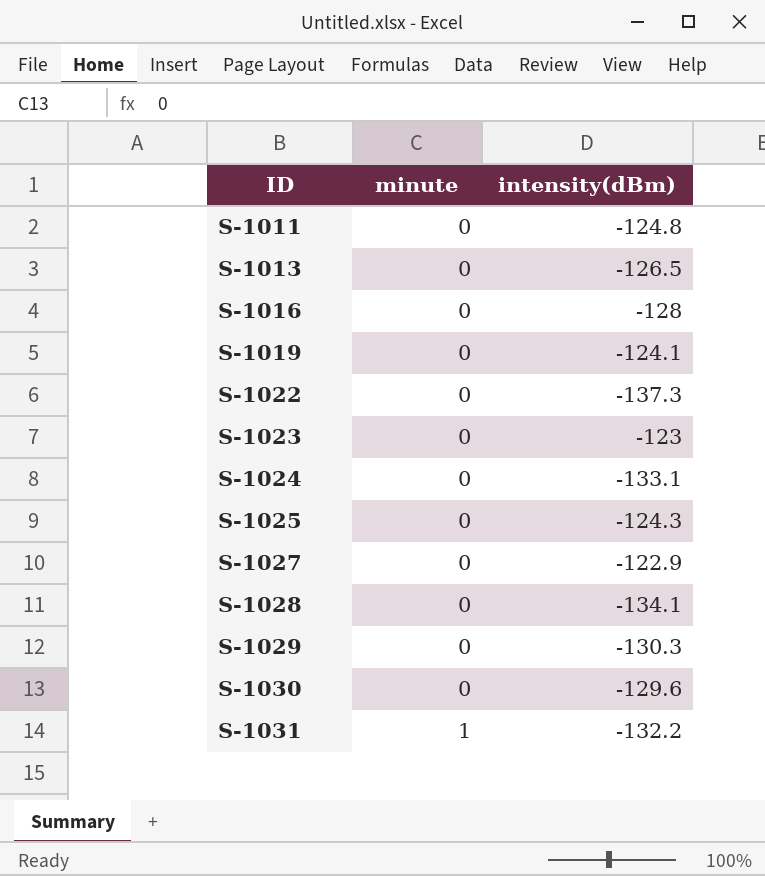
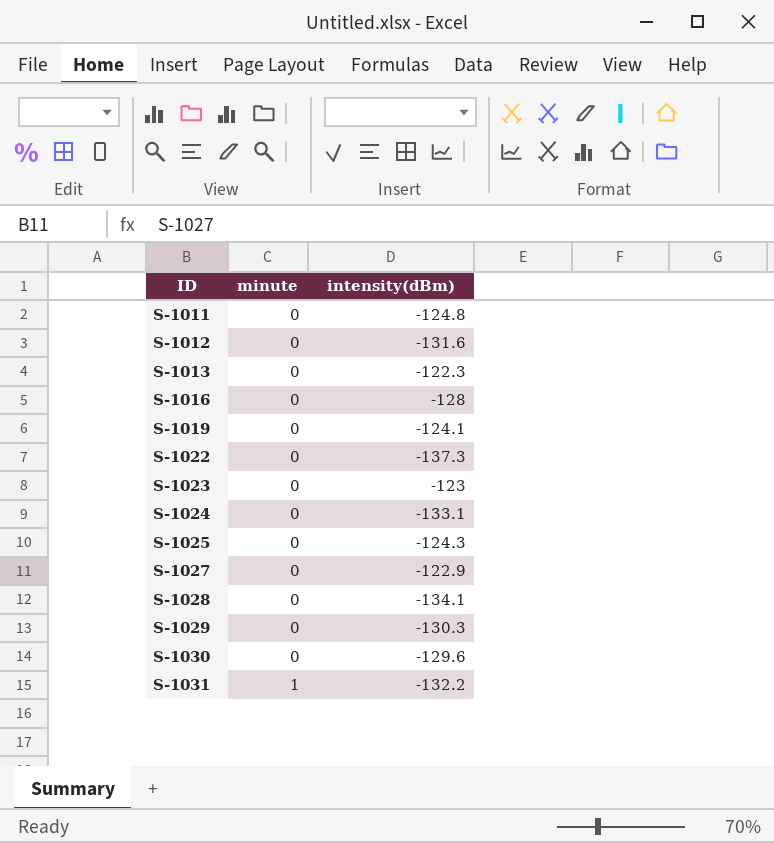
row S-1012: none -> 0 | -131.6
S-1013 | intensity(dBm): -126.5 -> -122.3

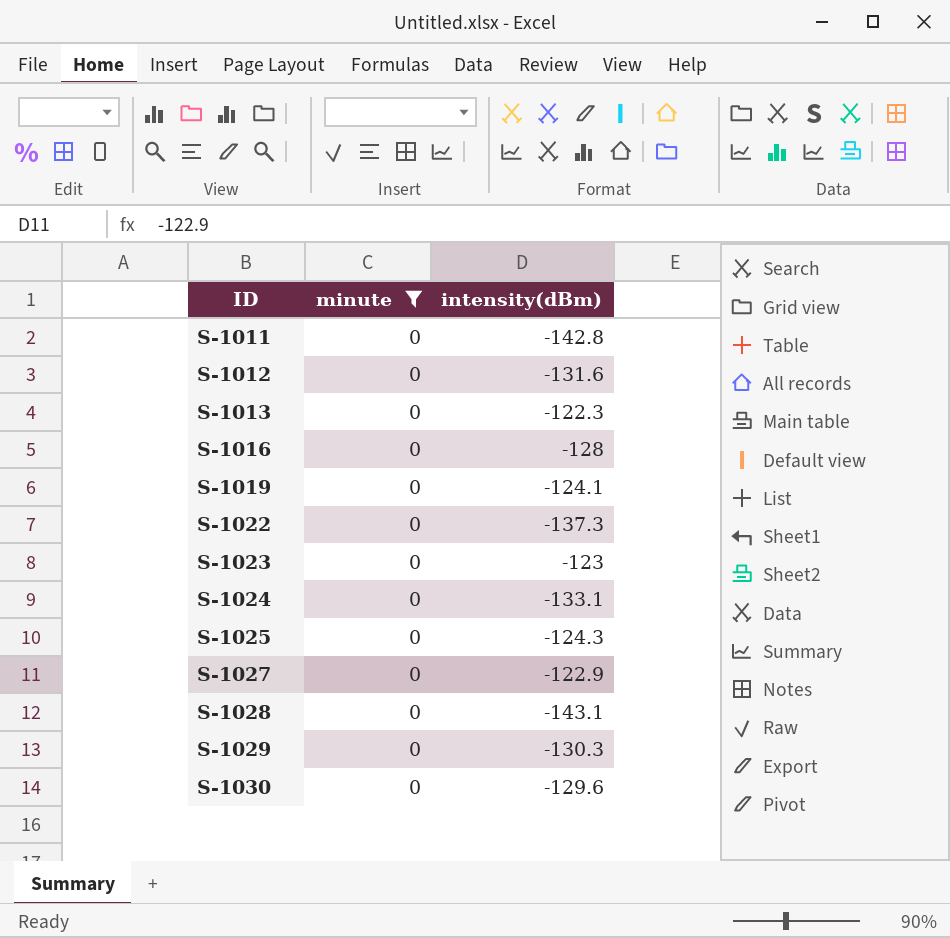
filter: none -> minute = 0
S-1011 | intensity(dBm): -124.8 -> -142.8
S-1028 | intensity(dBm): -134.1 -> -143.1

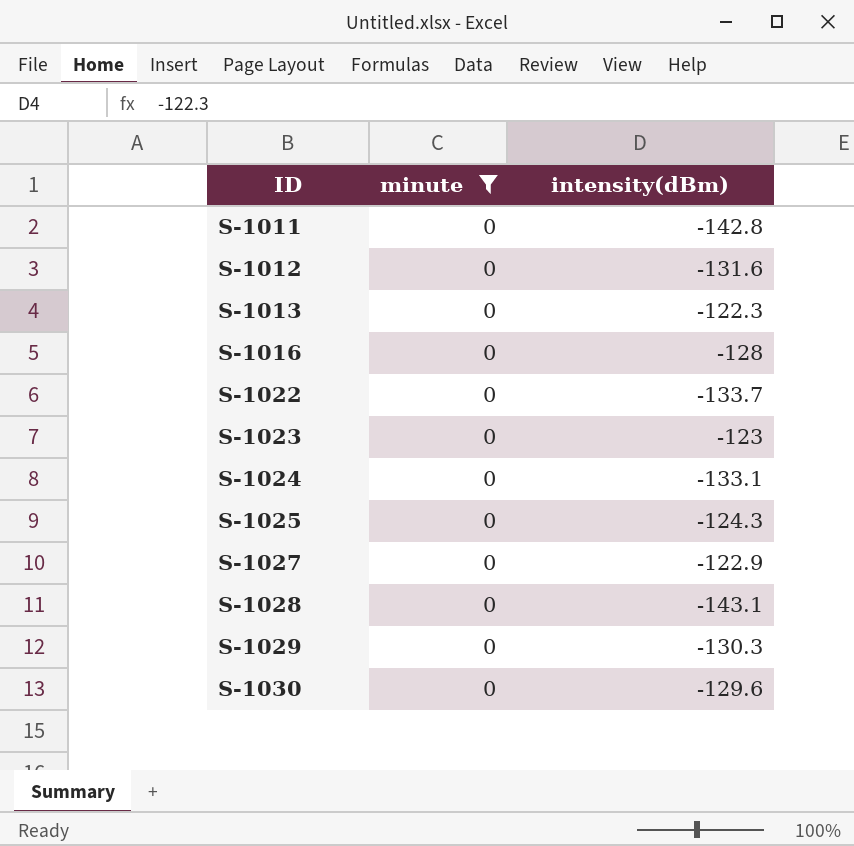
row S-1019: 0 | -124.1 -> none
S-1022 | intensity(dBm): -137.3 -> -133.7

